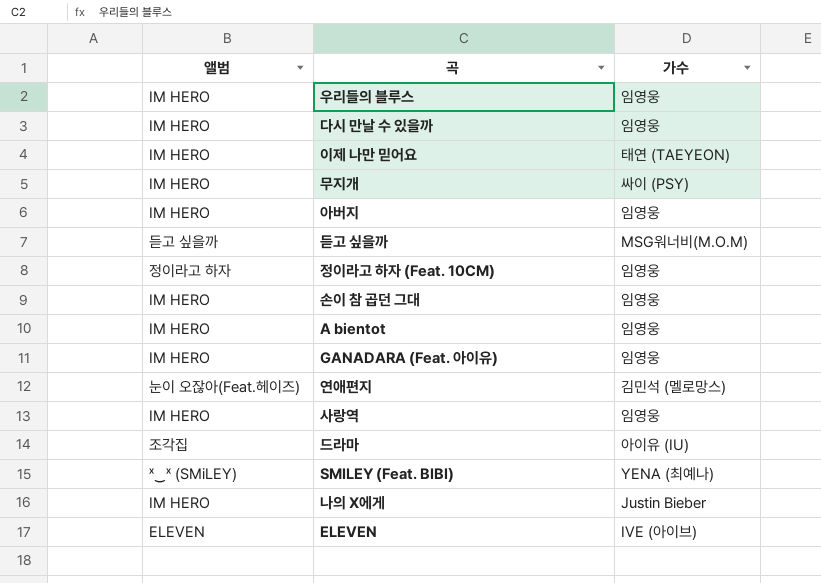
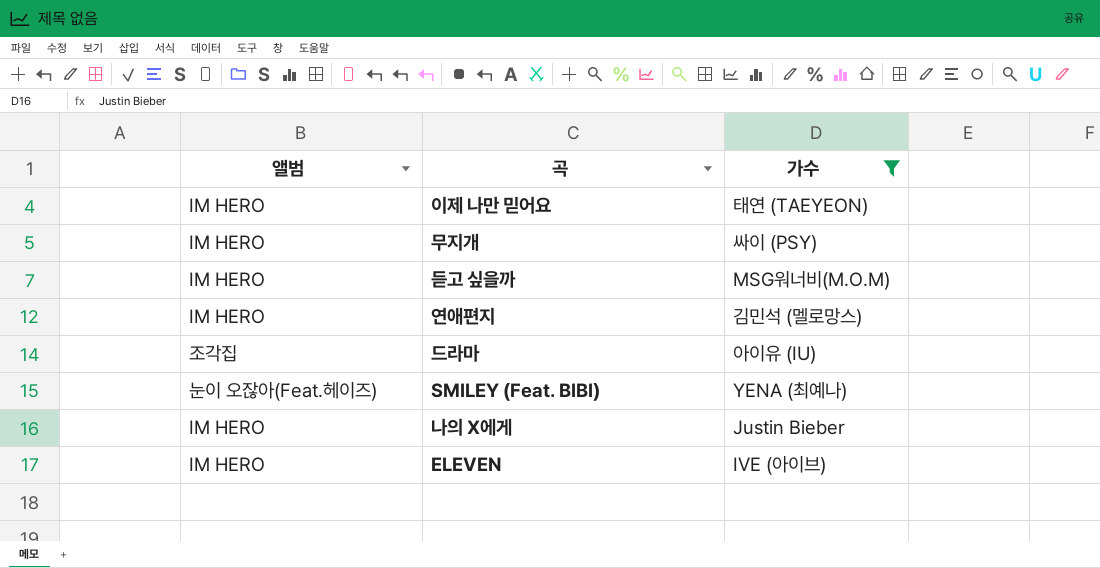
filter: none -> 가수 != 임영웅
듣고 싶을까 | 앨범: 듣고 싶을까 -> IM HERO
연애편지 | 앨범: 눈이 오잖아(Feat.헤이즈) -> IM HERO
SMILEY (Feat. BIBI) | 앨범: ˣ‿ˣ (SMiLEY) -> 눈이 오잖아(Feat.헤이즈)
ELEVEN | 앨범: ELEVEN -> IM HERO

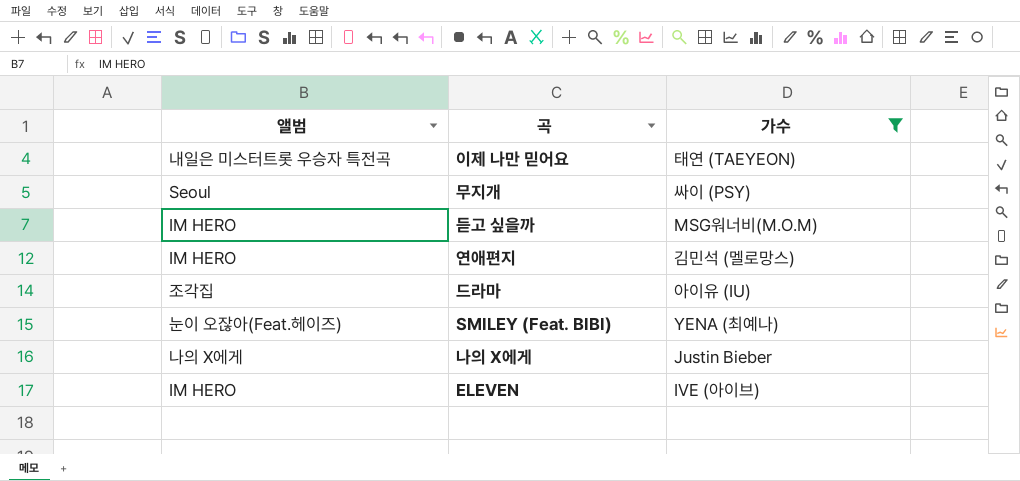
이제 나만 믿어요 | 앨범: IM HERO -> 내일은 미스터트롯 우승자 특전곡
무지개 | 앨범: IM HERO -> Seoul
나의 X에게 | 앨범: IM HERO -> 나의 X에게

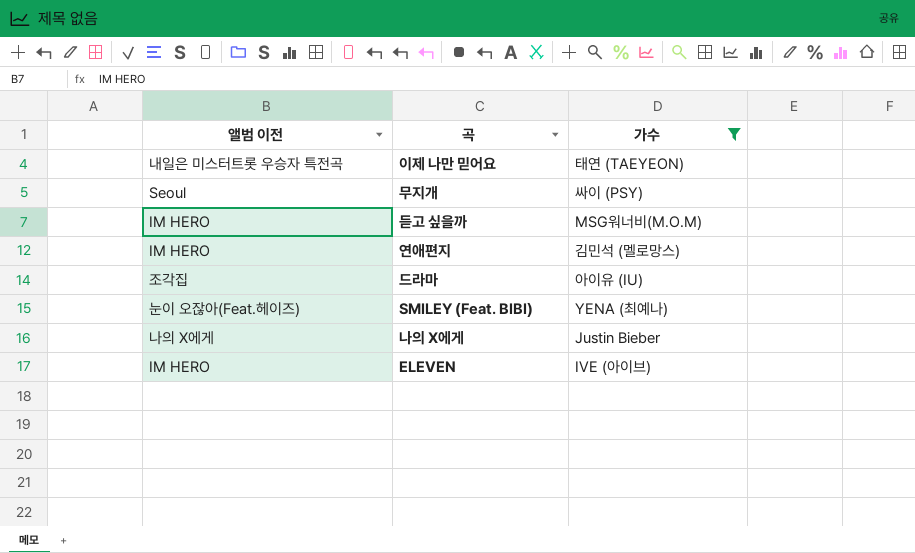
column name: 앨범 -> 앨범 이전

